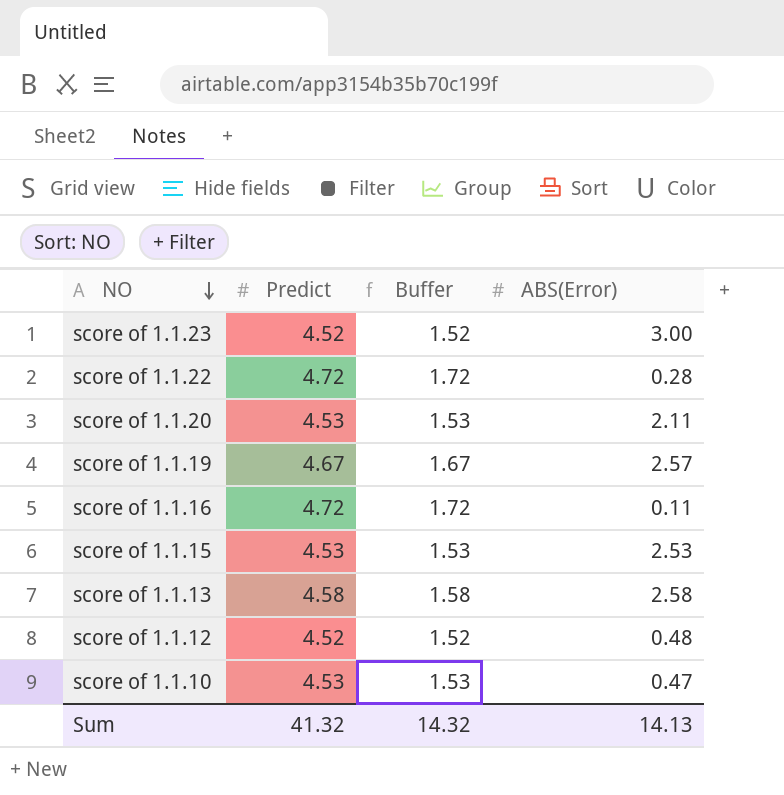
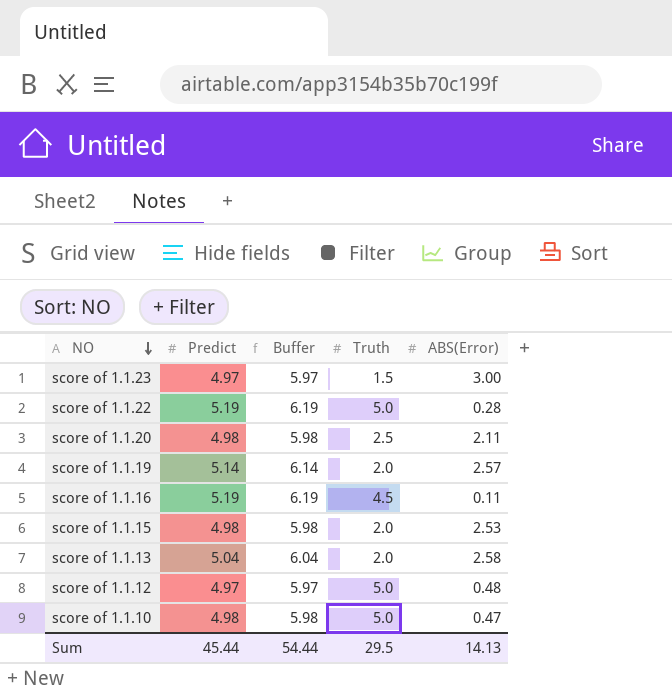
column Buffer | formula: [Predict] - 3 -> [Predict] + 1
column Truth | position: none -> 4
score of 1.1.23 | Predict: 4.52 -> 4.97
score of 1.1.22 | Predict: 4.72 -> 5.19
score of 1.1.20 | Predict: 4.53 -> 4.98
score of 1.1.19 | Predict: 4.67 -> 5.14
score of 1.1.16 | Predict: 4.72 -> 5.19
score of 1.1.15 | Predict: 4.53 -> 4.98
score of 1.1.13 | Predict: 4.58 -> 5.04
score of 1.1.12 | Predict: 4.52 -> 4.97
score of 1.1.10 | Predict: 4.53 -> 4.98
Sum | Predict: 41.32 -> 45.44
Sum | Buffer: 14.32 -> 54.44

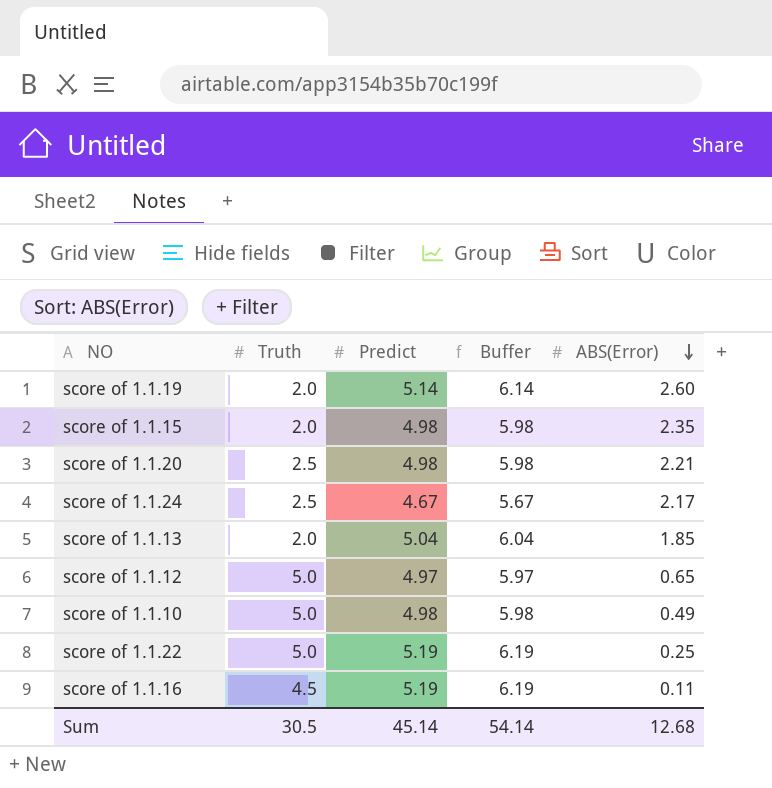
row order: NO descending -> ABS(Error) descending
column Truth | position: 4 -> 2
row score of 1.1.23: 4.97 | 5.97 | 1.5 | 3.00 -> none
score of 1.1.19 | ABS(Error): 2.57 -> 2.60
score of 1.1.15 | ABS(Error): 2.53 -> 2.35
score of 1.1.20 | ABS(Error): 2.11 -> 2.21
row score of 1.1.24: none -> 2.5 | 4.67 | 5.67 | 2.17
score of 1.1.13 | ABS(Error): 2.58 -> 1.85
score of 1.1.12 | ABS(Error): 0.48 -> 0.65
score of 1.1.10 | ABS(Error): 0.47 -> 0.49
score of 1.1.22 | ABS(Error): 0.28 -> 0.25
Sum | Truth: 29.5 -> 30.5
Sum | Predict: 45.44 -> 45.14
Sum | Buffer: 54.44 -> 54.14
Sum | ABS(Error): 14.13 -> 12.68

